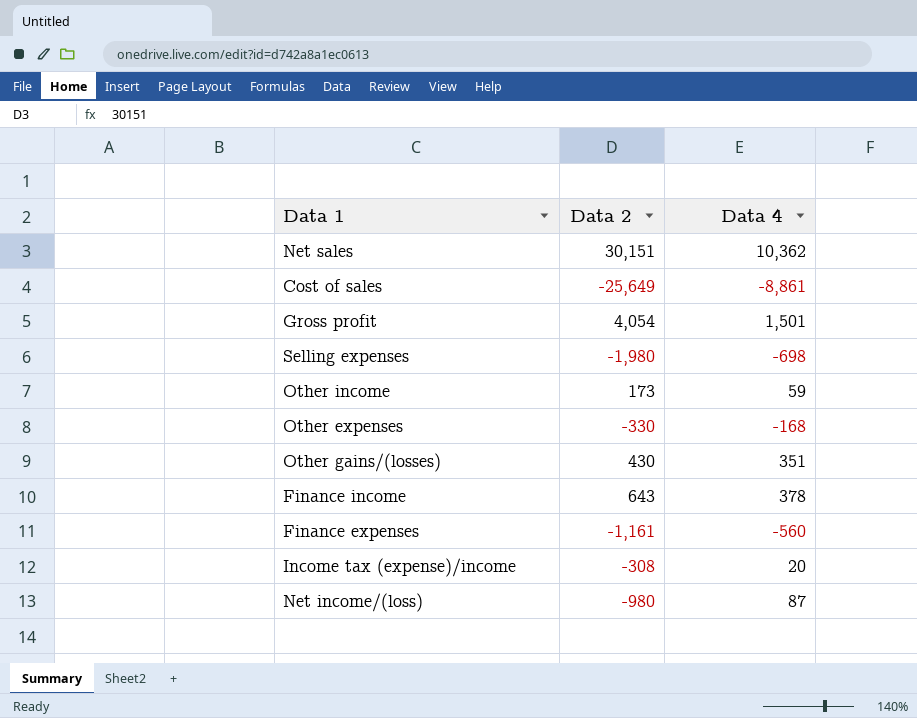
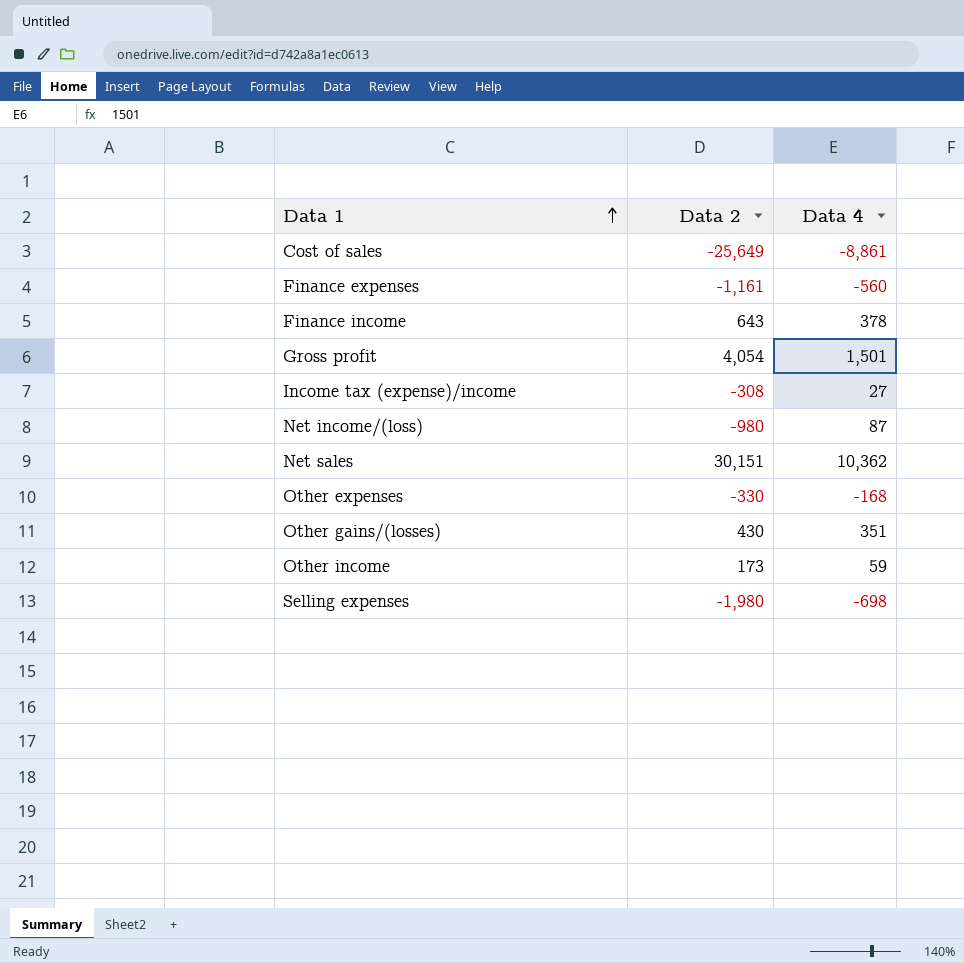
row order: none -> Data 1 ascending
Income tax (expense)/income | Data 4: 20 -> 27

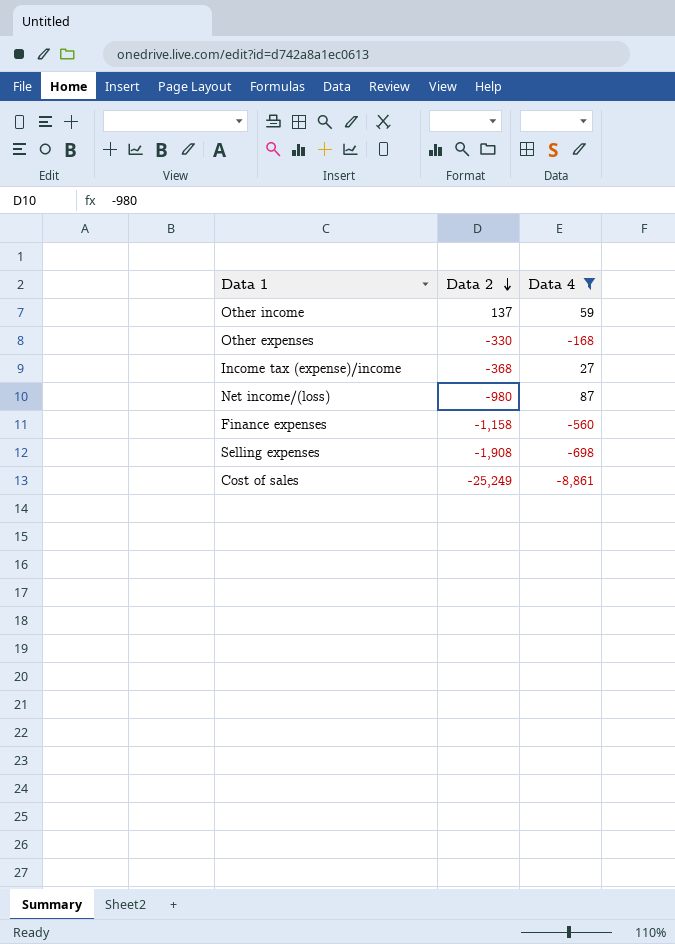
filter: none -> Data 4 <= 87
row order: Data 1 ascending -> Data 2 descending
Other income | Data 2: 173 -> 137
Income tax (expense)/income | Data 2: -308 -> -368
Finance expenses | Data 2: -1,161 -> -1,158
Selling expenses | Data 2: -1,980 -> -1,908
Cost of sales | Data 2: -25,649 -> -25,249

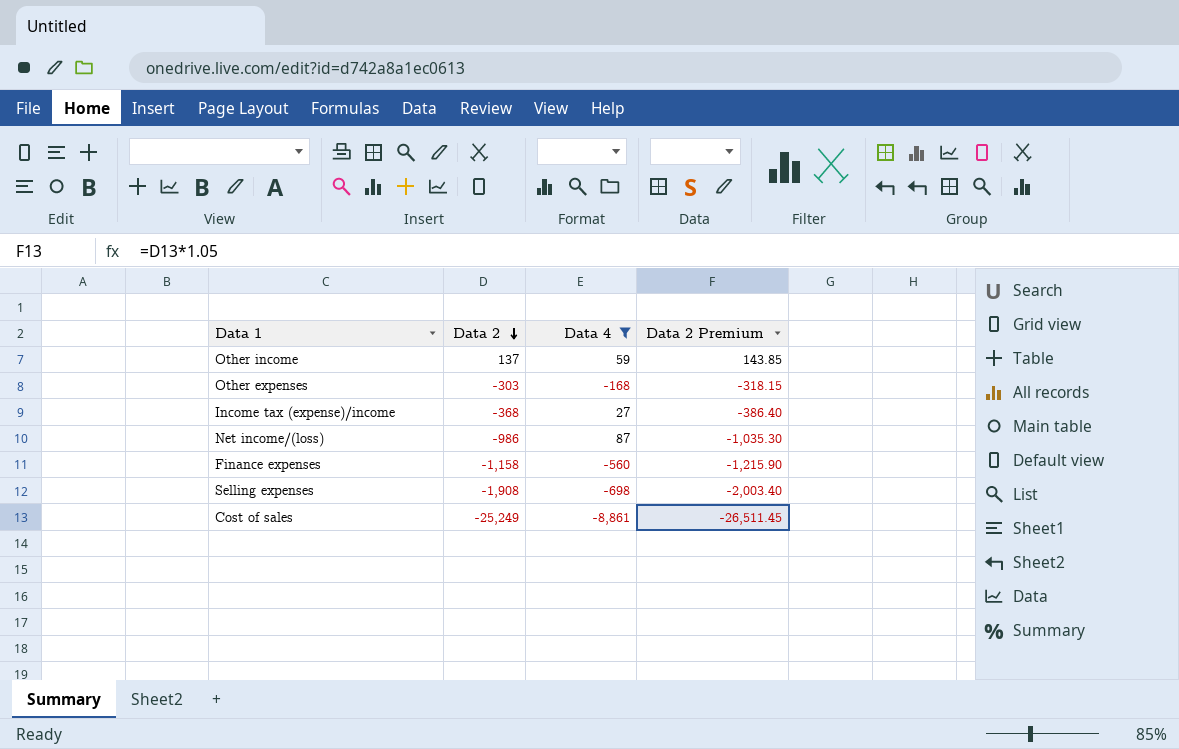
column Data 2 Premium | formula: none -> [Data 2] * 1.05
Other expenses | Data 2: -330 -> -303
Net income/(loss) | Data 2: -980 -> -986

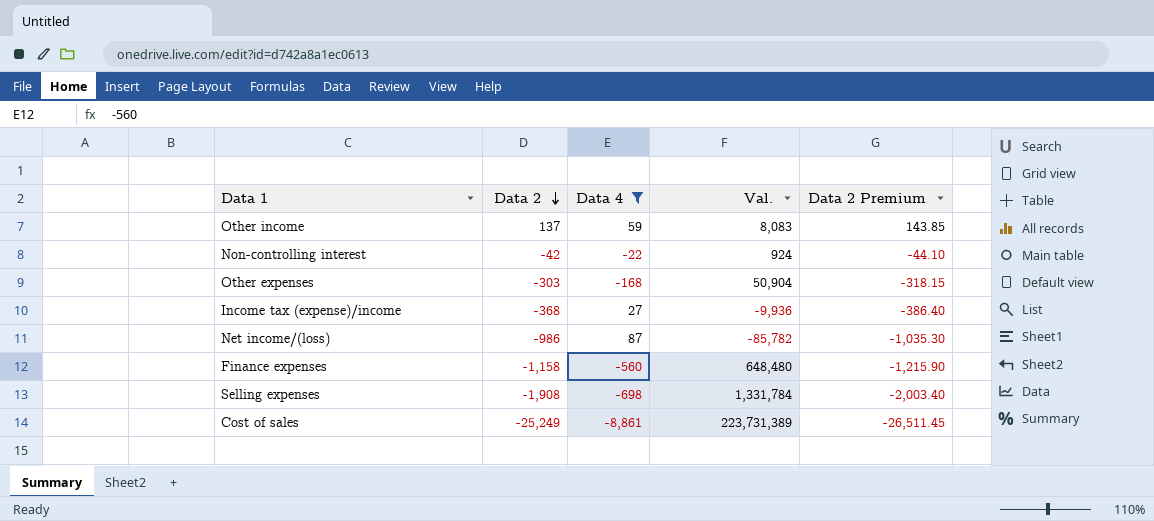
column Val. | formula: none -> [Data 2] * [Data 4]
row Non-controlling interest: none -> -42 | -22 | 924 | -44.10

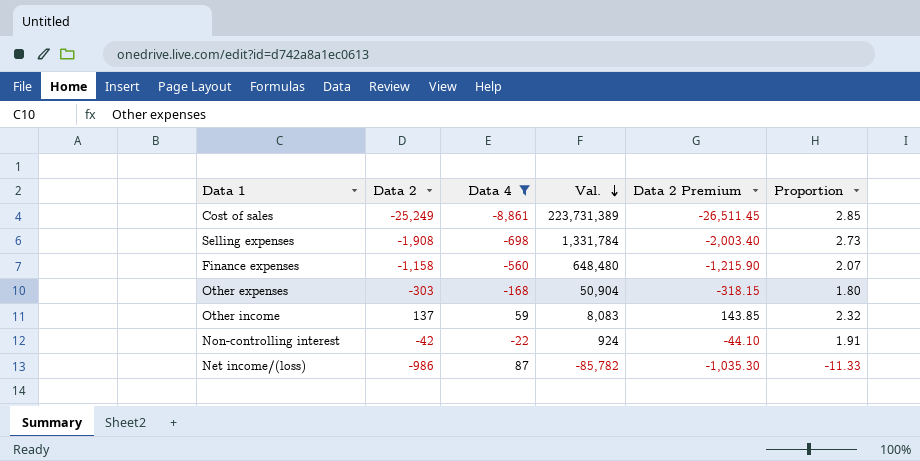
row order: Data 2 descending -> Val. descending
column Proportion | formula: none -> [Data 2] / [Data 4]
row Income tax (expense)/income: -368 | 27 | -9,936 | -386.40 -> none

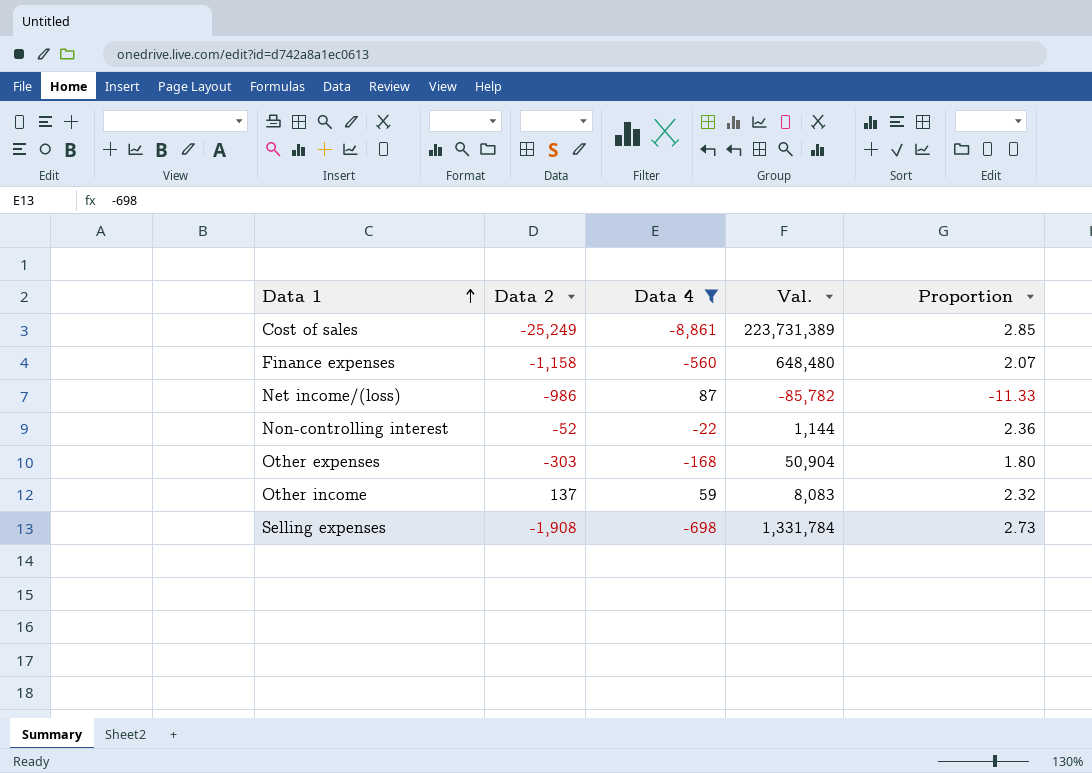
row order: Val. descending -> Data 1 ascending
column Data 2 Premium | formula: [Data 2] * 1.05 -> none
Non-controlling interest | Data 2: -42 -> -52
Non-controlling interest | Val.: 924 -> 1,144
Non-controlling interest | Proportion: 1.91 -> 2.36

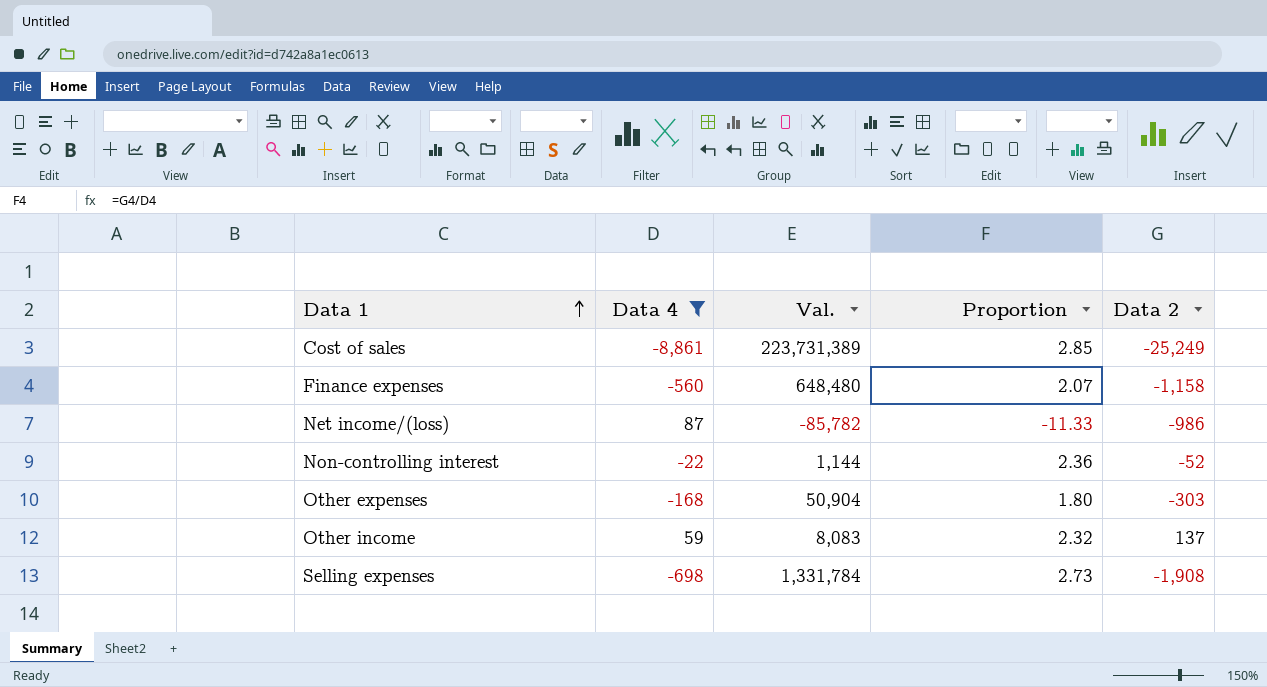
column Data 2 | position: 2 -> 5

